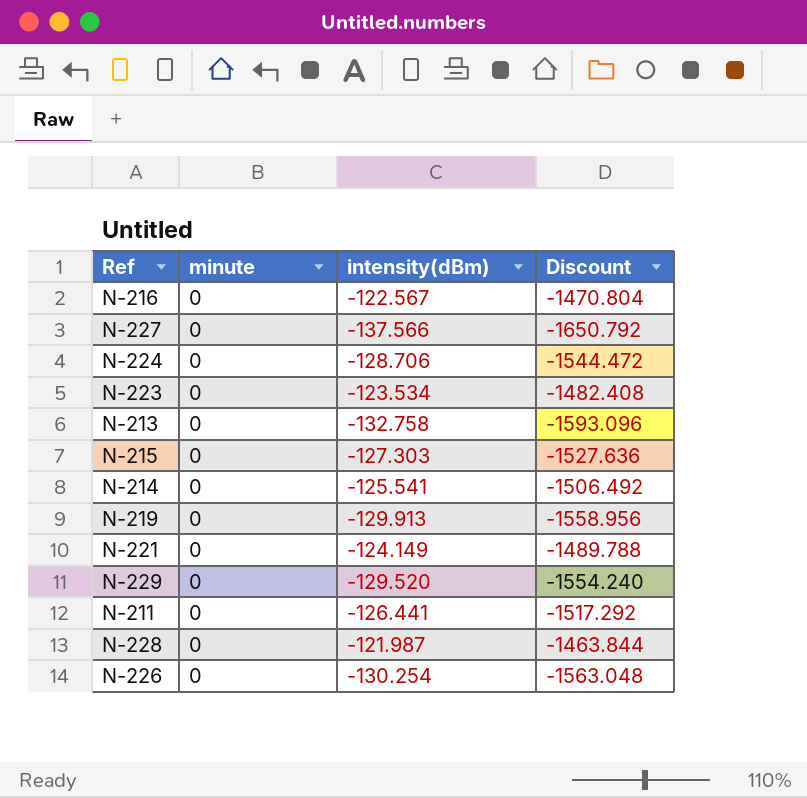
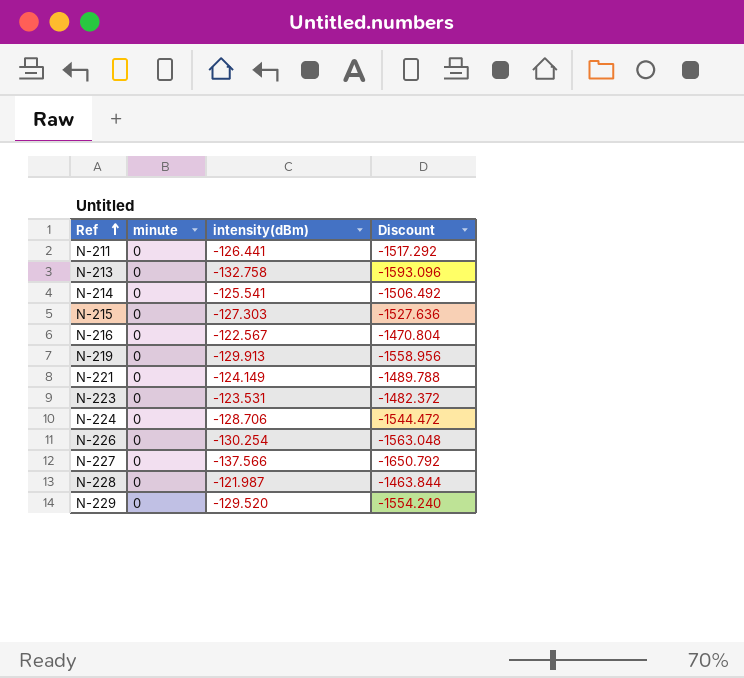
row order: none -> Ref ascending
N-223 | intensity(dBm): -123.534 -> -123.531
N-223 | Discount: -1482.408 -> -1482.372

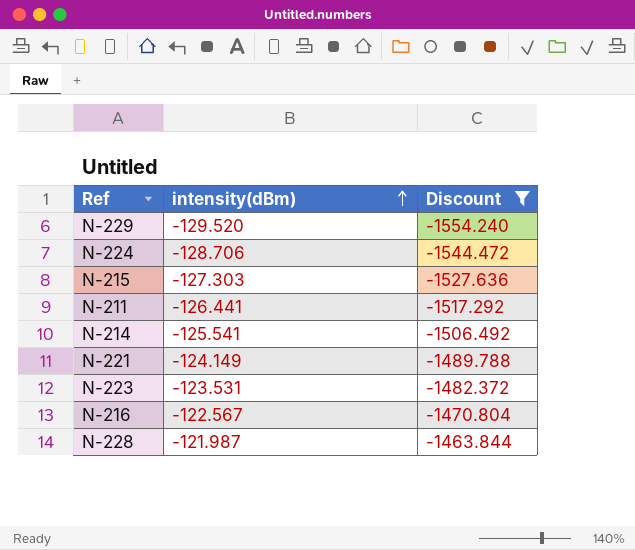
filter: none -> Discount >= -1554.240
row order: Ref ascending -> intensity(dBm) ascending
column minute | position: 2 -> none

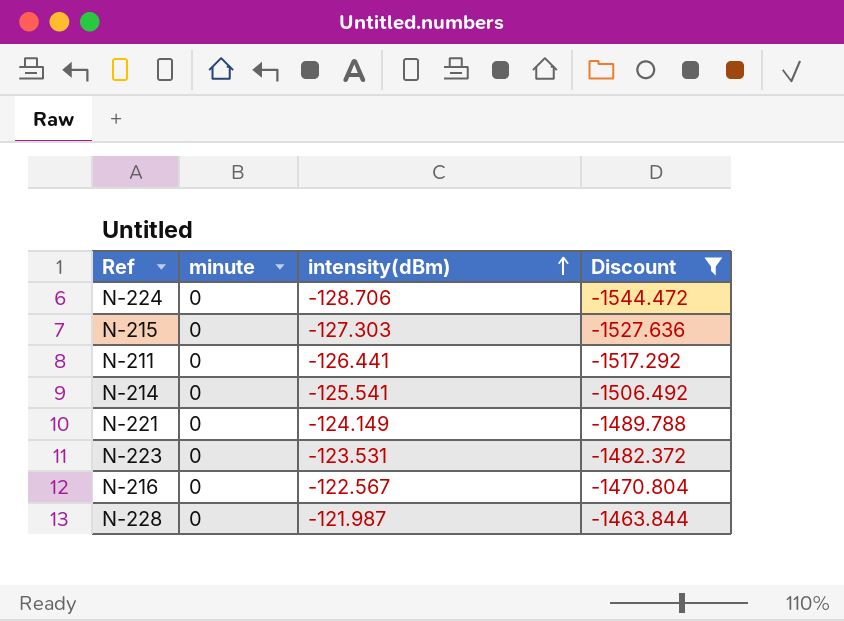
column minute | position: none -> 2
row N-229: -129.520 | -1554.240 -> none

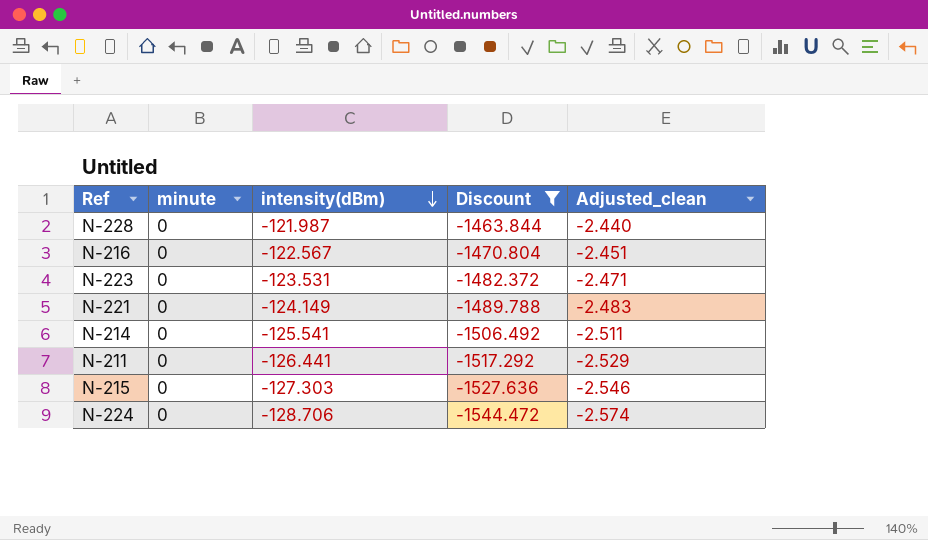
row order: intensity(dBm) ascending -> intensity(dBm) descending
column Adjusted_clean | formula: none -> [intensity(dBm)] * 0.02

